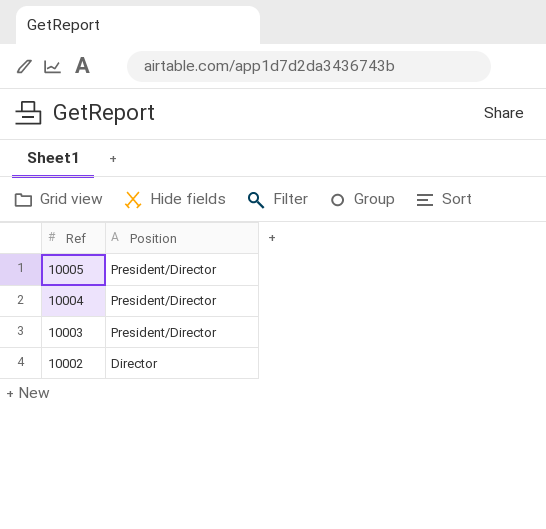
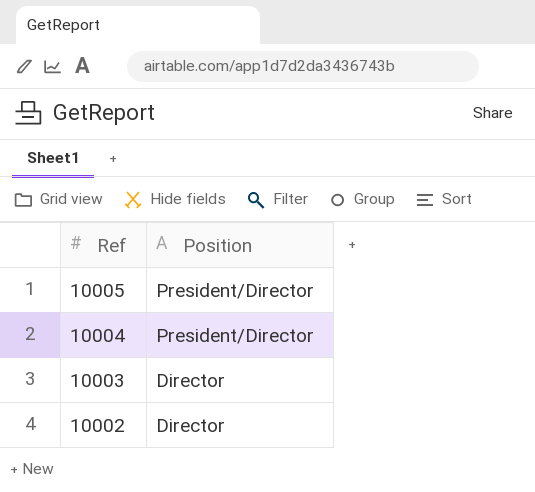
10003 | Position: President/Director -> Director

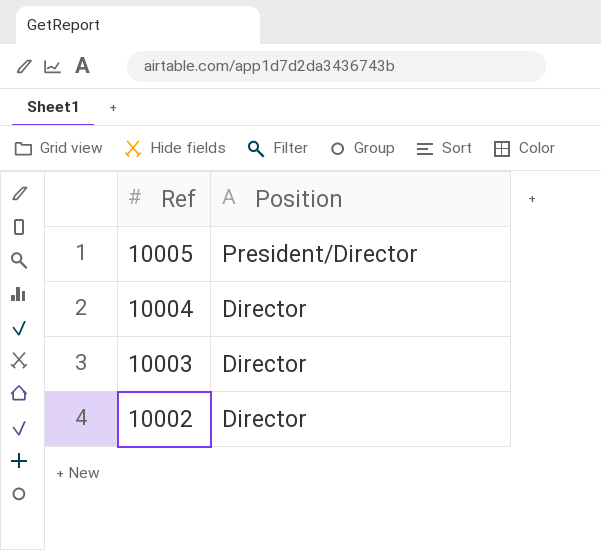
10004 | Position: President/Director -> Director

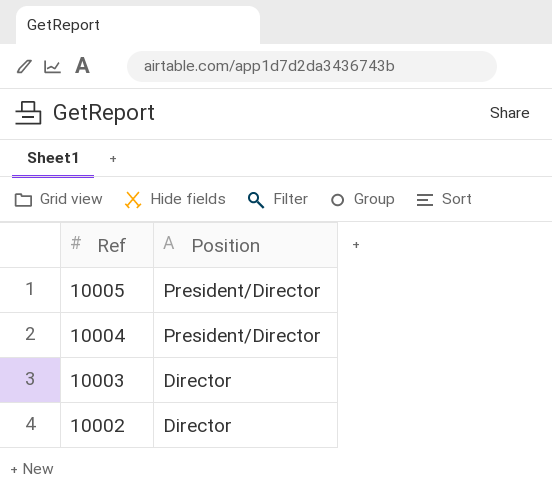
10004 | Position: Director -> President/Director

